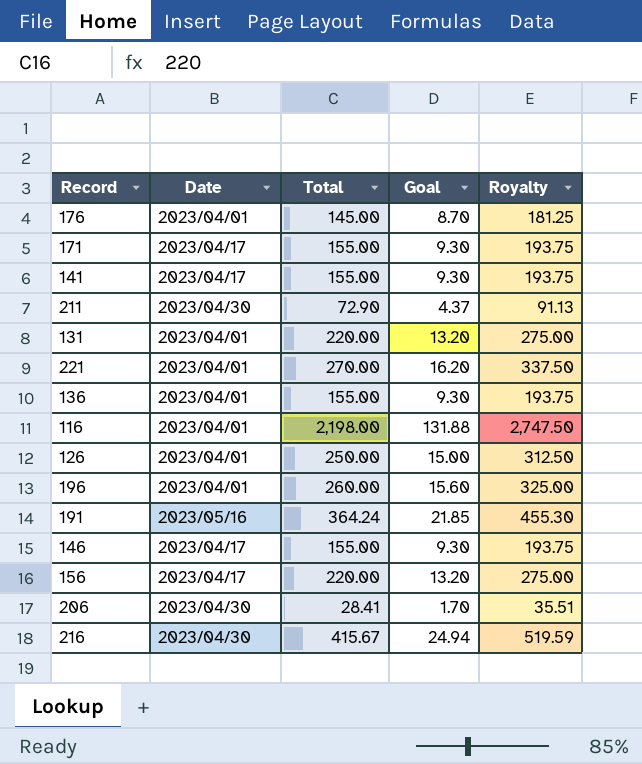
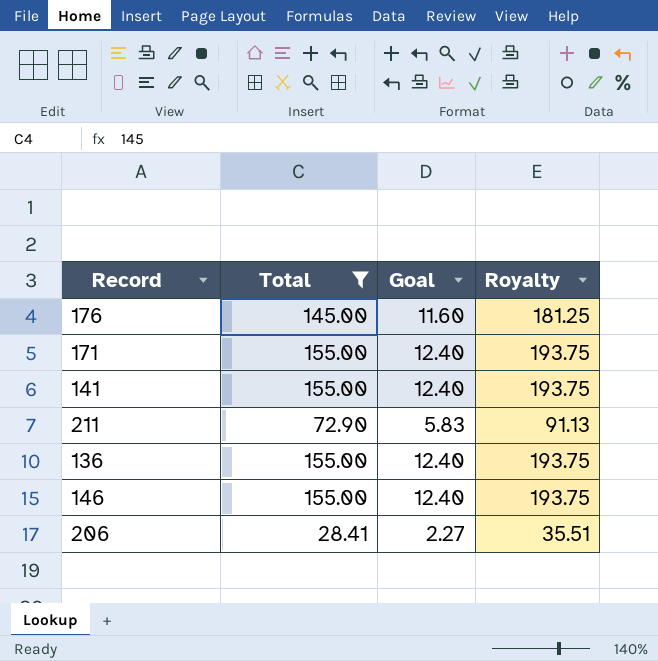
filter: none -> Total <= 155.00
column Date | position: 2 -> none
column Goal | formula: [Total] * 0.06 -> [Total] * 0.08

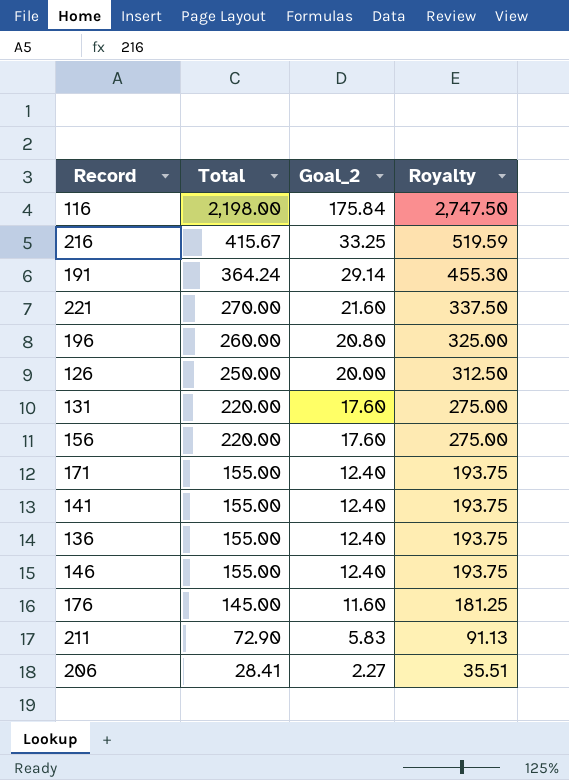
filter: Total <= 155.00 -> none
row order: none -> Total descending
column name: Goal -> Goal_2

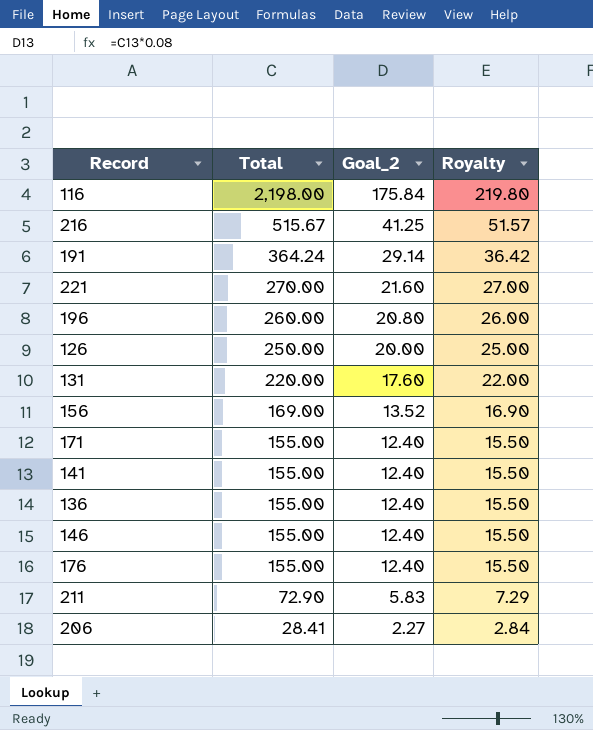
column Royalty | formula: [Total] * 1.25 -> [Total] * 0.1
216 | Total: 415.67 -> 515.67
216 | Goal_2: 33.25 -> 41.25
156 | Total: 220.00 -> 169.00
156 | Goal_2: 17.60 -> 13.52
176 | Total: 145.00 -> 155.00
176 | Goal_2: 11.60 -> 12.40

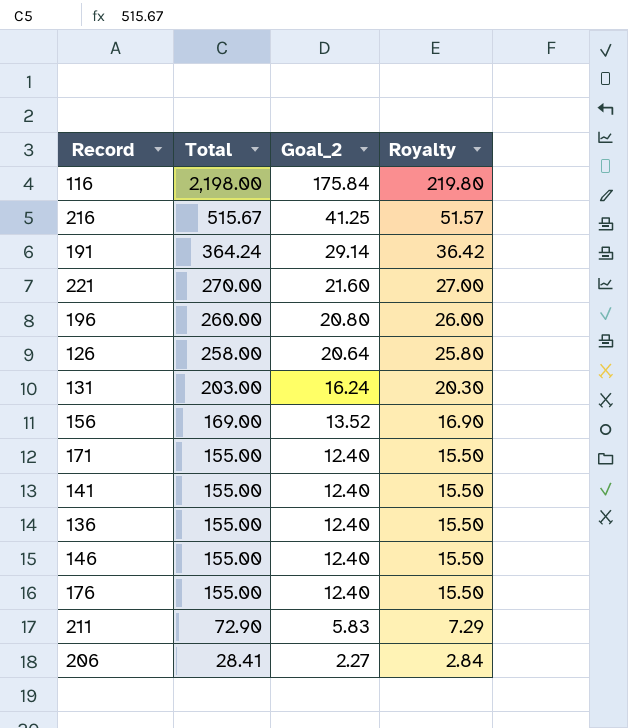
126 | Total: 250.00 -> 258.00
126 | Goal_2: 20.00 -> 20.64
126 | Royalty: 25.00 -> 25.80
131 | Total: 220.00 -> 203.00
131 | Goal_2: 17.60 -> 16.24
131 | Royalty: 22.00 -> 20.30

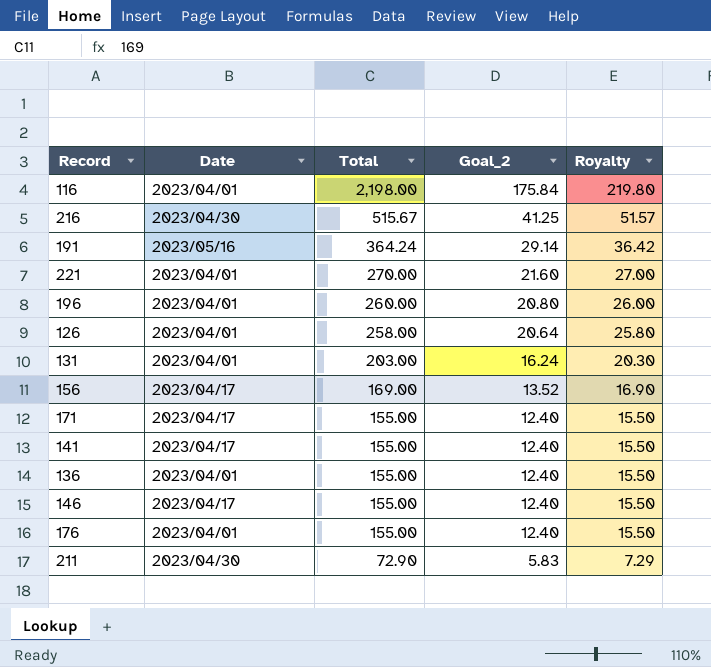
column Date | position: none -> 2
row 206: 28.41 | 2.27 | 2.84 -> none

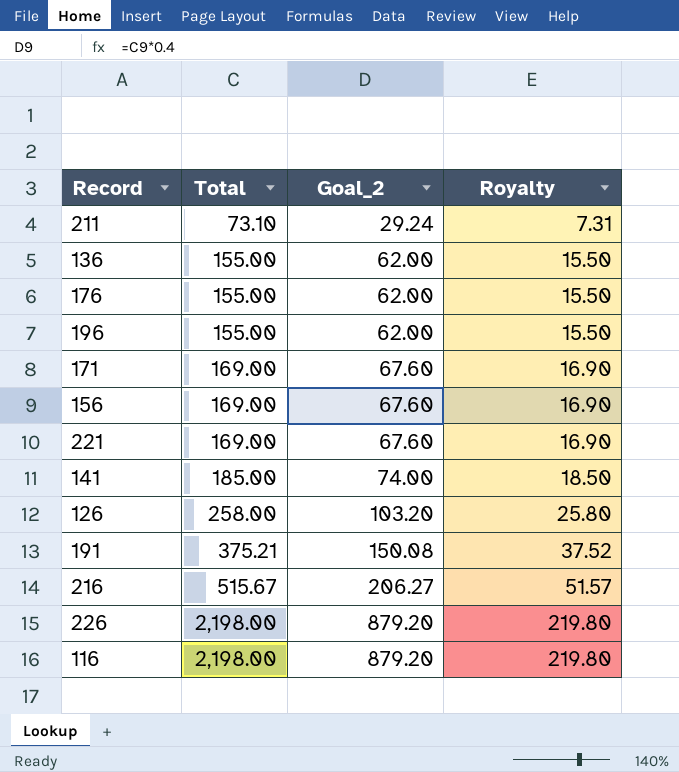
row order: Total descending -> Total ascending
column Date | position: 2 -> none
column Goal_2 | formula: [Total] * 0.08 -> [Total] * 0.4
row 131: 2023/04/01 | 203.00 | 16.24 | 20.30 -> none
row 146: 2023/04/17 | 155.00 | 12.40 | 15.50 -> none
211 | Total: 72.90 -> 73.10
211 | Royalty: 7.29 -> 7.31
196 | Total: 260.00 -> 155.00
196 | Royalty: 26.00 -> 15.50
171 | Total: 155.00 -> 169.00
171 | Royalty: 15.50 -> 16.90
221 | Total: 270.00 -> 169.00
221 | Royalty: 27.00 -> 16.90
141 | Total: 155.00 -> 185.00
141 | Royalty: 15.50 -> 18.50
191 | Total: 364.24 -> 375.21
191 | Royalty: 36.42 -> 37.52
row 226: none -> 2,198.00 | 879.20 | 219.80

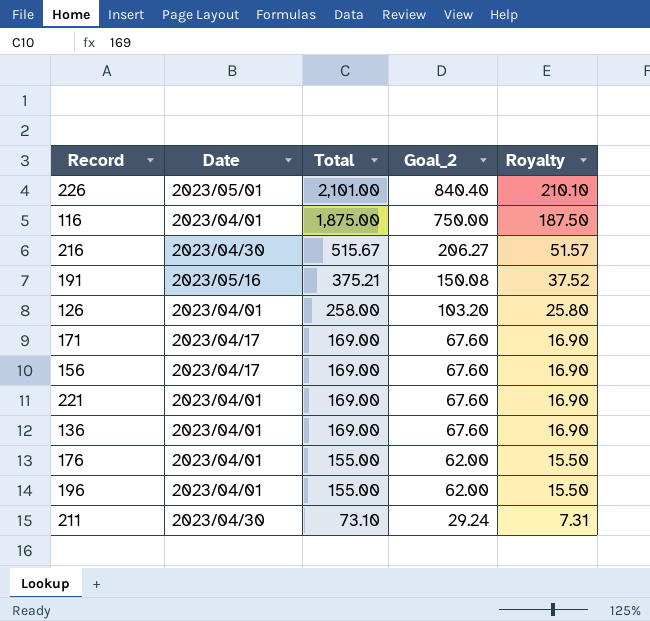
row order: Total ascending -> Total descending
column Date | position: none -> 2
row 141: 185.00 | 74.00 | 18.50 -> none
226 | Total: 2,198.00 -> 2,101.00
226 | Goal_2: 879.20 -> 840.40
226 | Royalty: 219.80 -> 210.10
116 | Total: 2,198.00 -> 1,875.00
116 | Goal_2: 879.20 -> 750.00
116 | Royalty: 219.80 -> 187.50
136 | Total: 155.00 -> 169.00
136 | Goal_2: 62.00 -> 67.60
136 | Royalty: 15.50 -> 16.90

